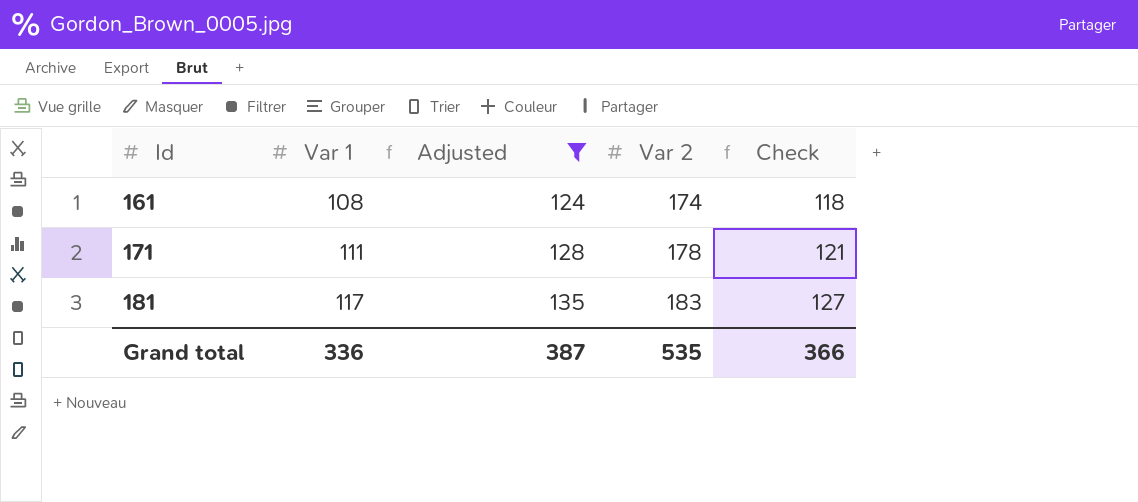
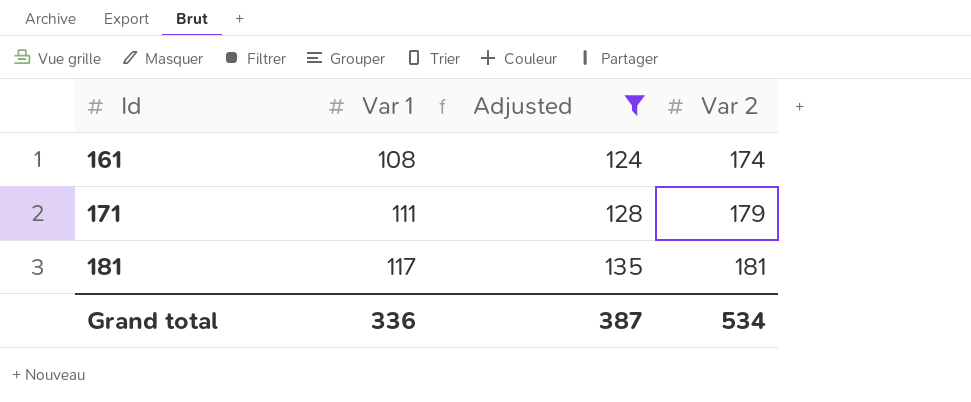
column Check | formula: [Var 1] + 10 -> none
171 | Var 2: 178 -> 179
181 | Var 2: 183 -> 181
Grand total | Var 2: 535 -> 534

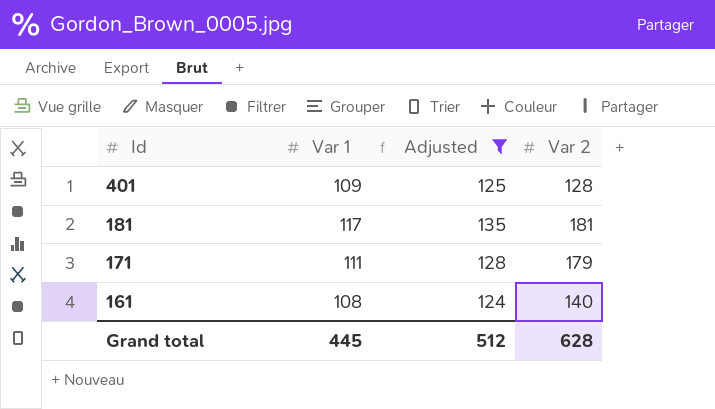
row order: Id ascending -> Id descending
row 401: none -> 109 | 125 | 128
161 | Var 2: 174 -> 140
Grand total | Var 1: 336 -> 445
Grand total | Adjusted: 387 -> 512
Grand total | Var 2: 534 -> 628

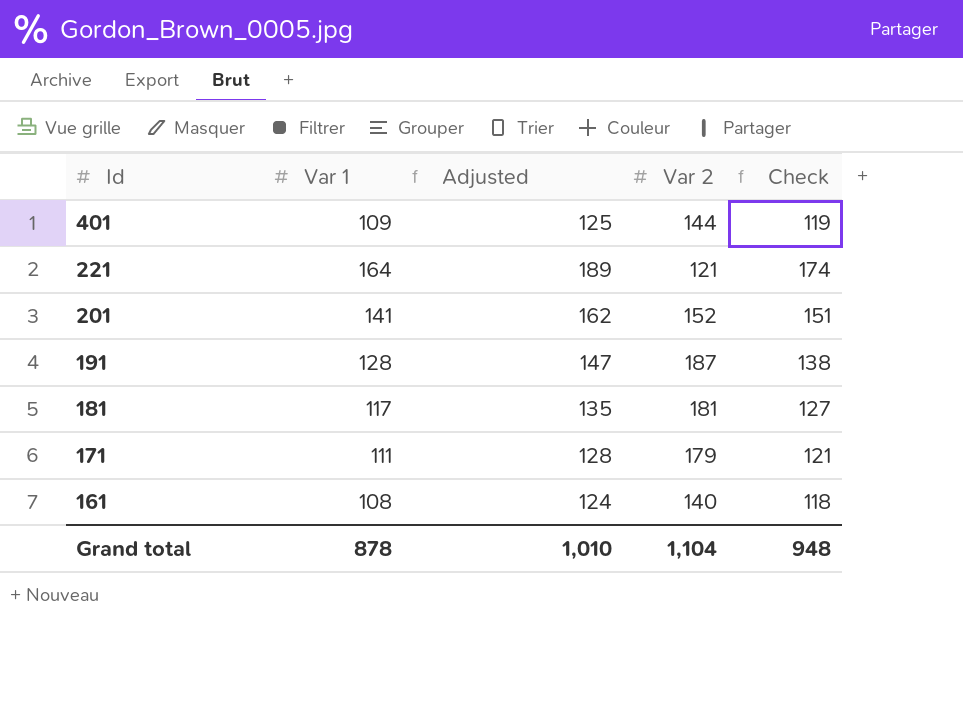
filter: Adjusted <= 135 -> none
column Check | formula: none -> [Var 1] + 10
401 | Var 2: 128 -> 144
Grand total | Var 1: 445 -> 878
Grand total | Adjusted: 512 -> 1,010
Grand total | Var 2: 628 -> 1,104

